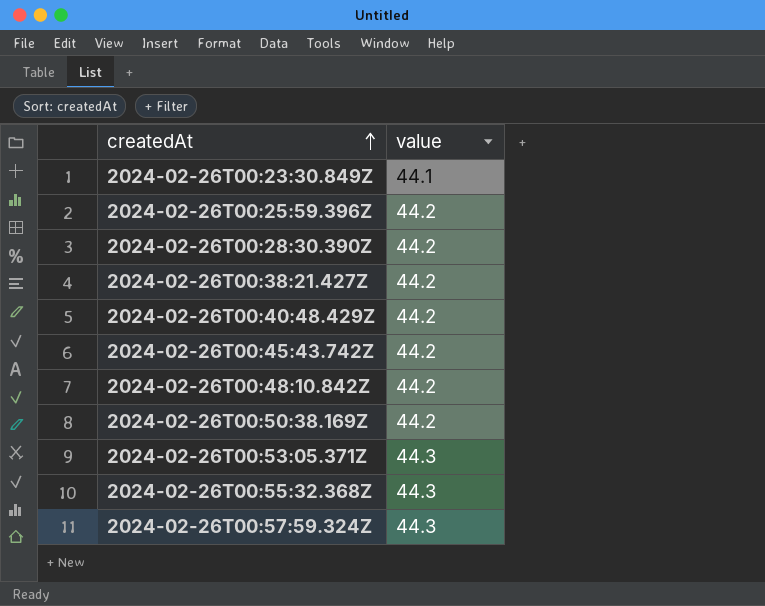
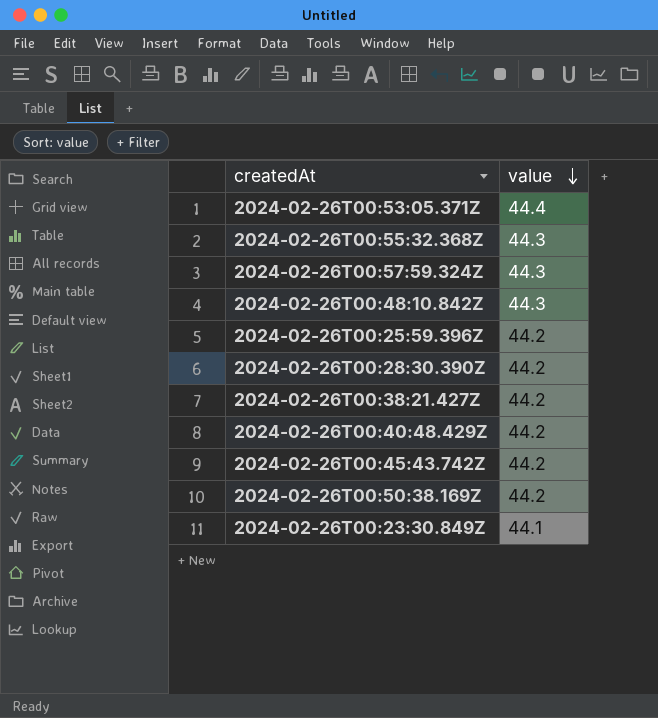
row order: createdAt ascending -> value descending
2024-02-26T00:53:05.371Z | value: 44.3 -> 44.4
2024-02-26T00:48:10.842Z | value: 44.2 -> 44.3

